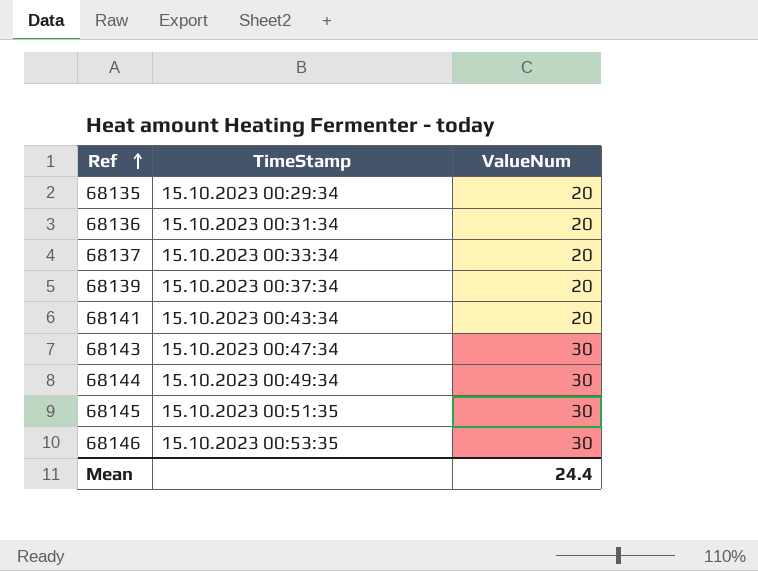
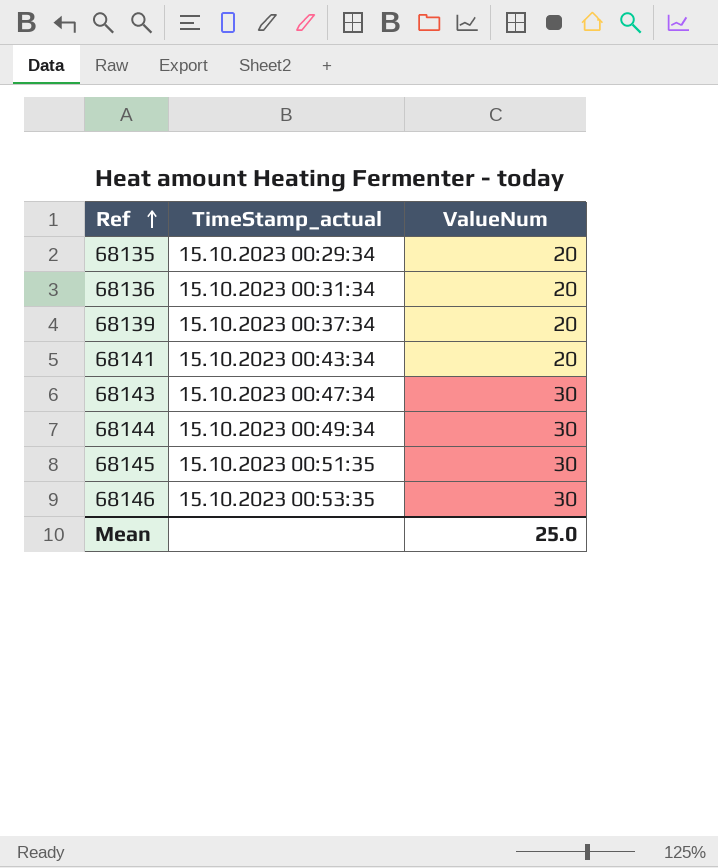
column name: TimeStamp -> TimeStamp_actual
row 68137: 15.10.2023 00:33:34 | 20 -> none
Mean | ValueNum: 24.4 -> 25.0

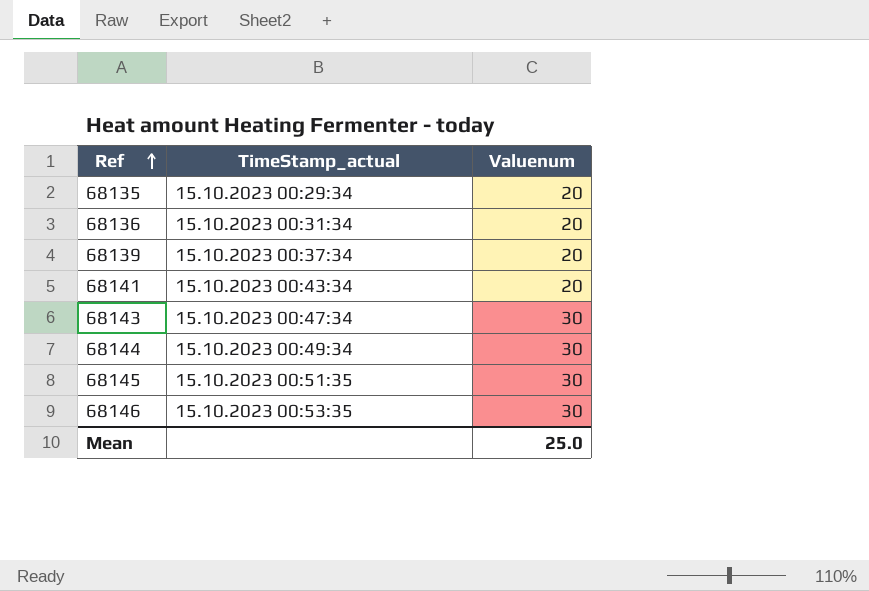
column name: ValueNum -> Valuenum

